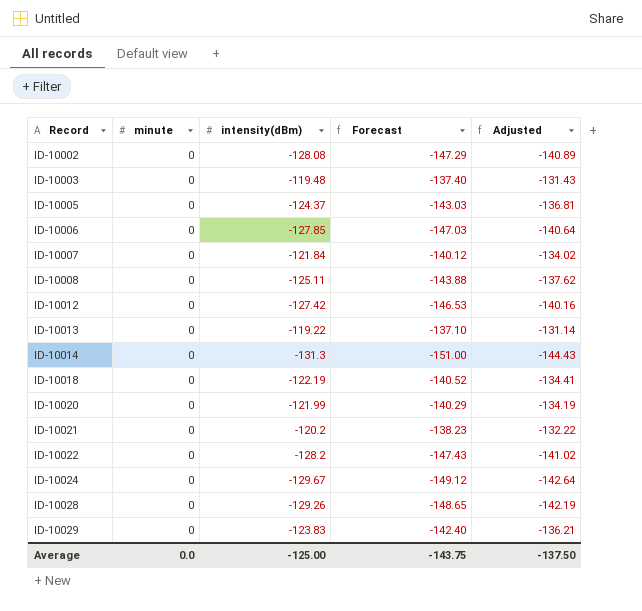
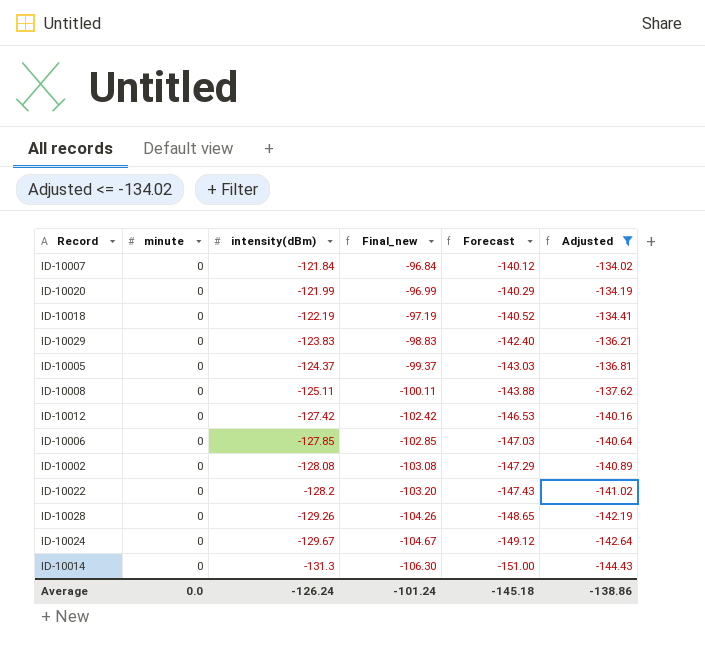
filter: none -> Adjusted <= -134.02
row order: Record ascending -> intensity(dBm) descending
column Final_new | formula: none -> [intensity(dBm)] + 25
Average | intensity(dBm): -125.00 -> -126.24
Average | Forecast: -143.75 -> -145.18
Average | Adjusted: -137.50 -> -138.86

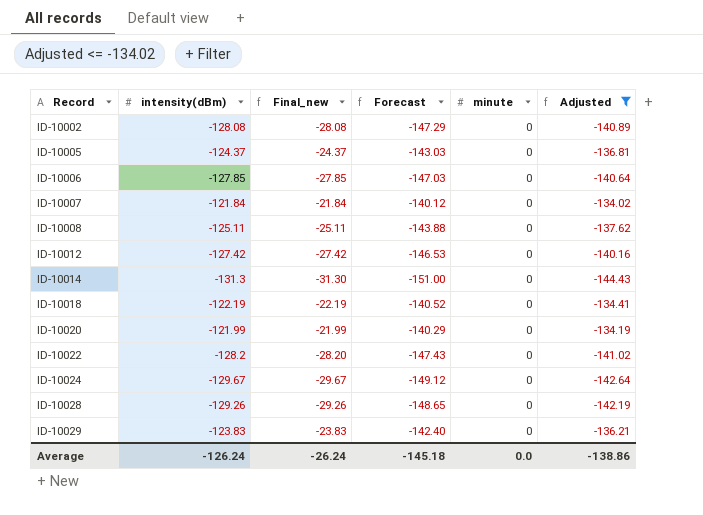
row order: intensity(dBm) descending -> Record ascending
column Final_new | formula: [intensity(dBm)] + 25 -> [intensity(dBm)] + 100
column minute | position: 2 -> 5
Average | Final_new: -101.24 -> -26.24

